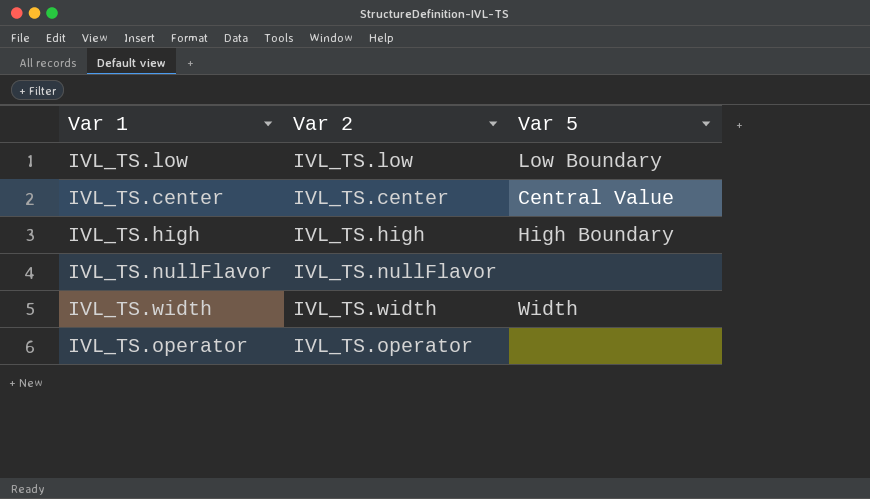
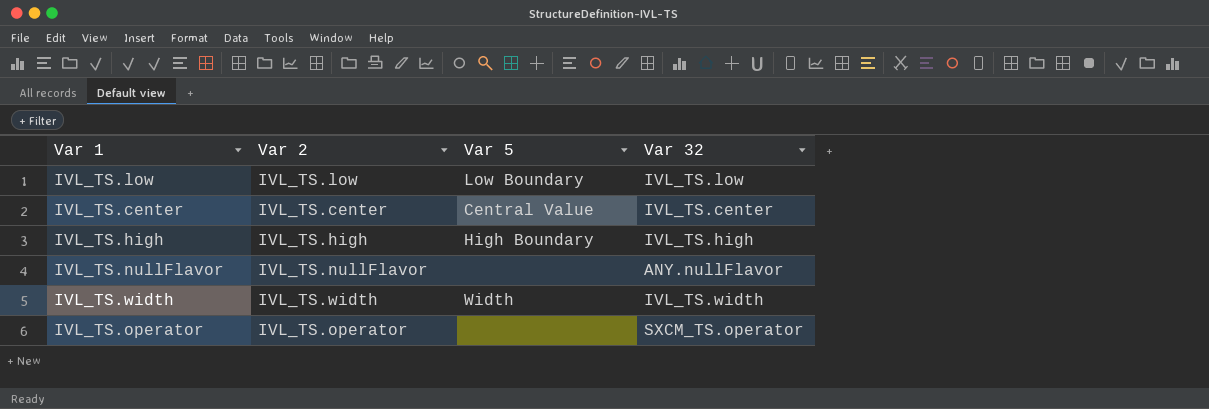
column Var 32 | position: none -> 4

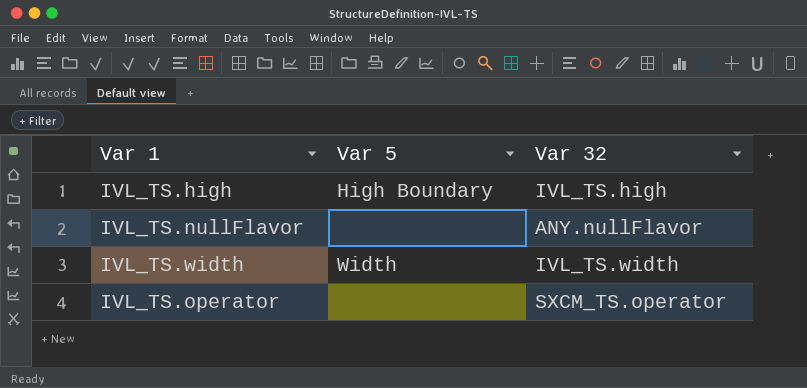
column Var 2 | position: 2 -> none
row IVL_TS.low: IVL_TS.low | Low Boundary | IVL_TS.low -> none
row IVL_TS.center: IVL_TS.center | Central Value | IVL_TS.center -> none

